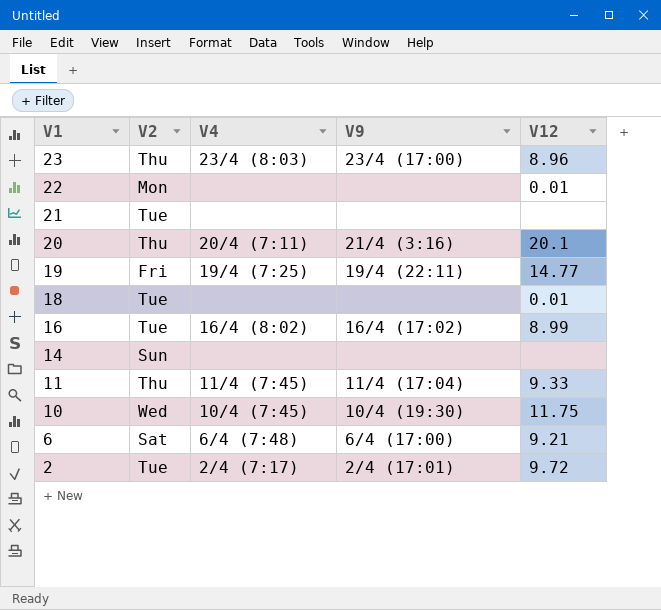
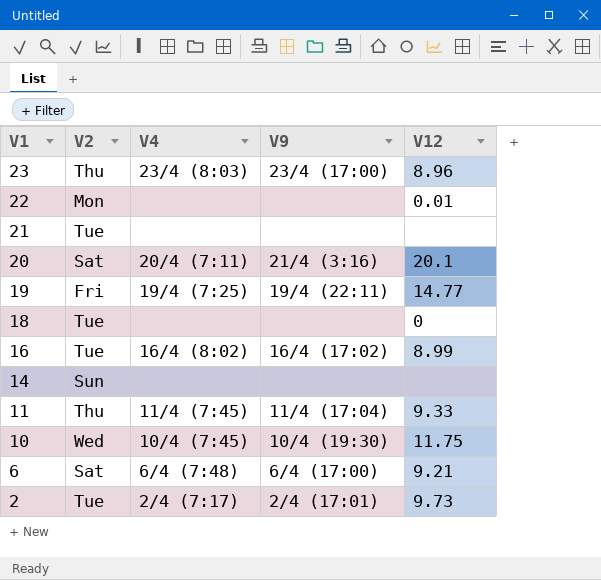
20 | V2: Thu -> Sat
18 | V12: 0.01 -> 0
2 | V12: 9.72 -> 9.73

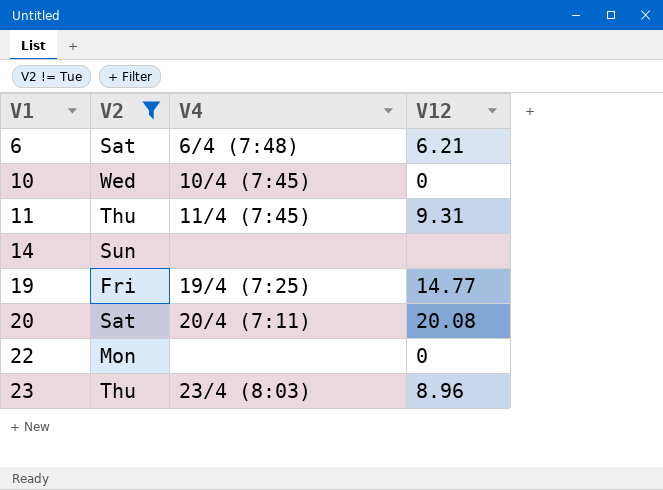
filter: none -> V2 != Tue
row order: V1 descending -> V1 ascending
column V9 | position: 4 -> none
6 | V12: 9.21 -> 6.21
10 | V12: 11.75 -> 0
11 | V12: 9.33 -> 9.31
20 | V12: 20.1 -> 20.08
22 | V12: 0.01 -> 0

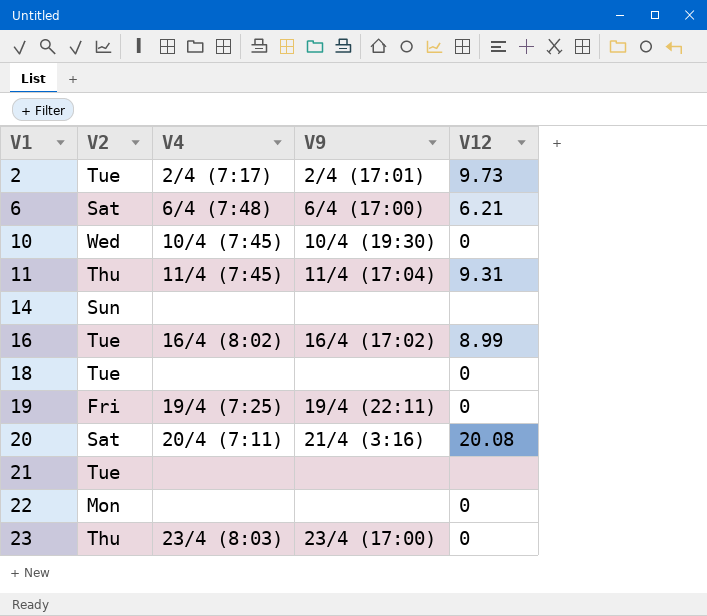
filter: V2 != Tue -> none
column V9 | position: none -> 4
19 | V12: 14.77 -> 0
23 | V12: 8.96 -> 0

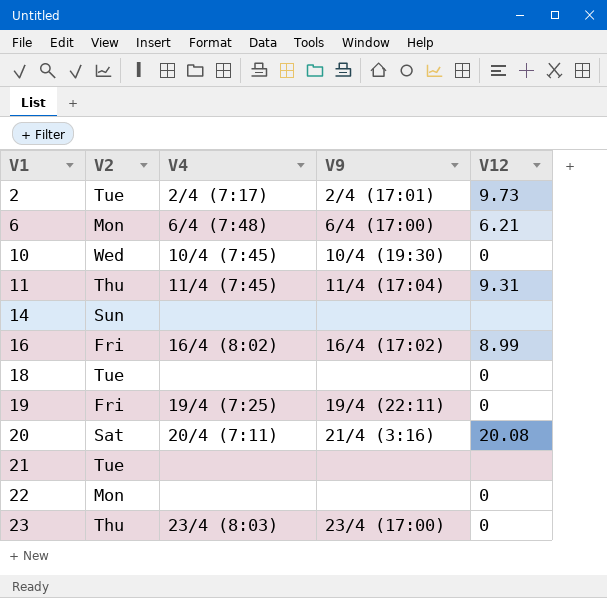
6 | V2: Sat -> Mon
16 | V2: Tue -> Fri

